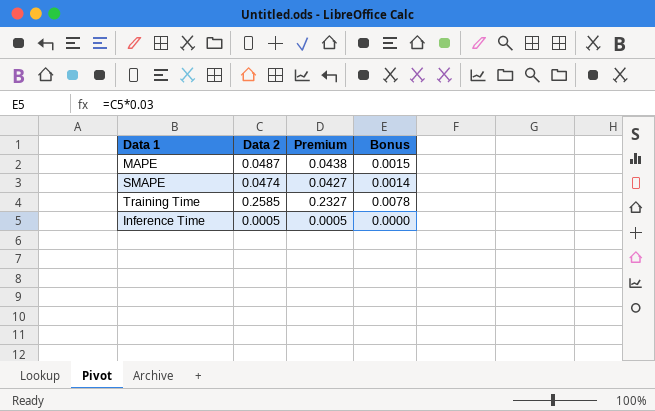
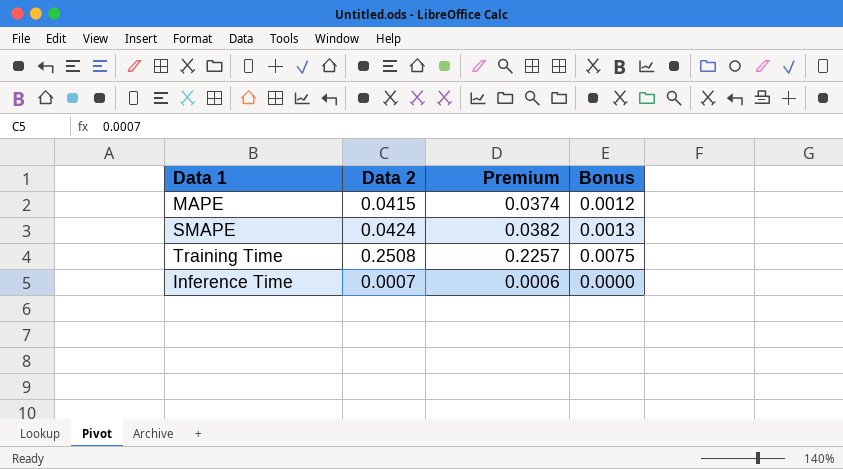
MAPE | Data 2: 0.0487 -> 0.0415
MAPE | Premium: 0.0438 -> 0.0374
MAPE | Bonus: 0.0015 -> 0.0012
SMAPE | Data 2: 0.0474 -> 0.0424
SMAPE | Premium: 0.0427 -> 0.0382
SMAPE | Bonus: 0.0014 -> 0.0013
Training Time | Data 2: 0.2585 -> 0.2508
Training Time | Premium: 0.2327 -> 0.2257
Training Time | Bonus: 0.0078 -> 0.0075
Inference Time | Data 2: 0.0005 -> 0.0007
Inference Time | Premium: 0.0005 -> 0.0006

